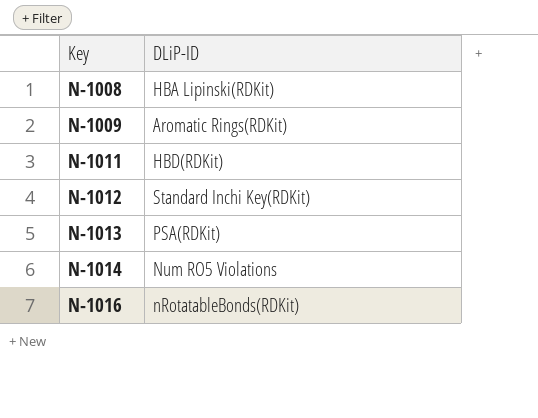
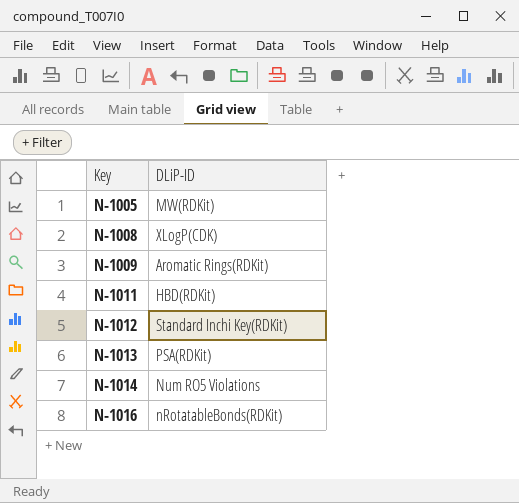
row N-1005: none -> MW(RDKit)
N-1008 | DLiP-ID: HBA Lipinski(RDKit) -> XLogP(CDK)

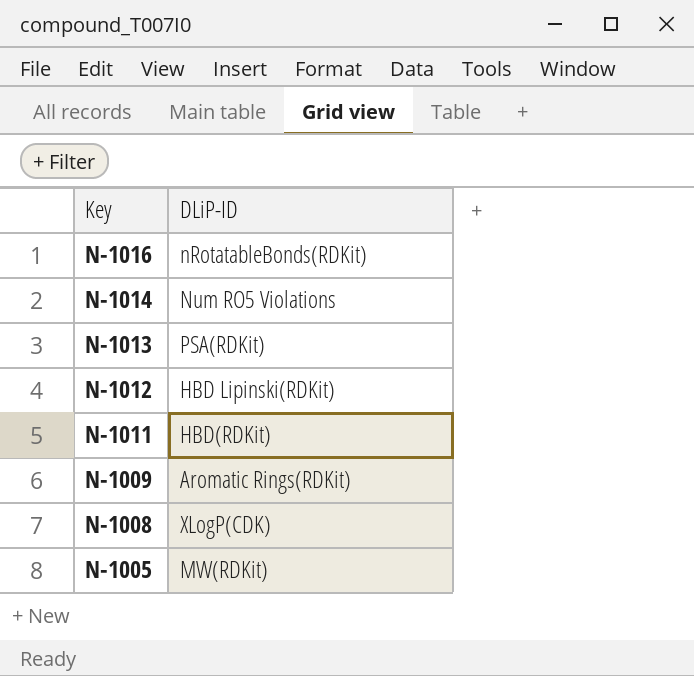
row order: Key ascending -> Key descending
N-1012 | DLiP-ID: Standard Inchi Key(RDKit) -> HBD Lipinski(RDKit)

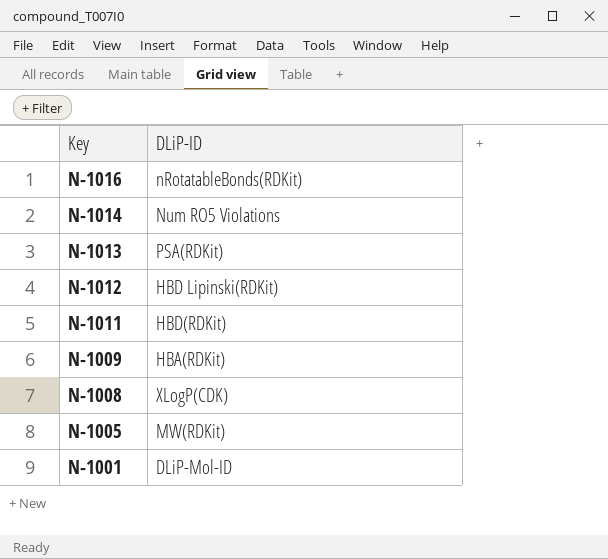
N-1009 | DLiP-ID: Aromatic Rings(RDKit) -> HBA(RDKit)
row N-1001: none -> DLiP-Mol-ID

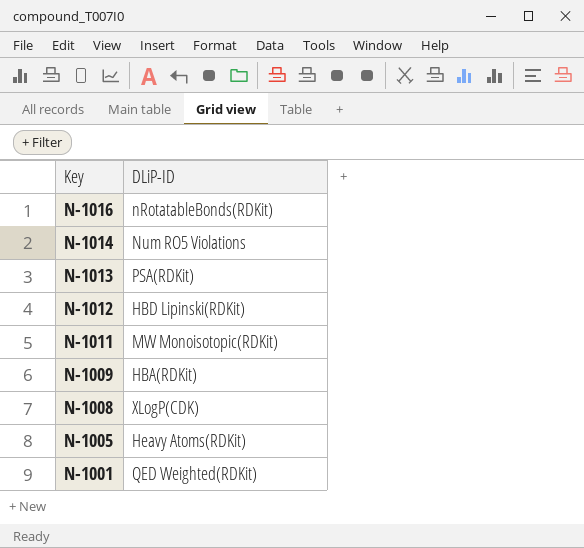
N-1011 | DLiP-ID: HBD(RDKit) -> MW Monoisotopic(RDKit)
N-1005 | DLiP-ID: MW(RDKit) -> Heavy Atoms(RDKit)
N-1001 | DLiP-ID: DLiP-Mol-ID -> QED Weighted(RDKit)

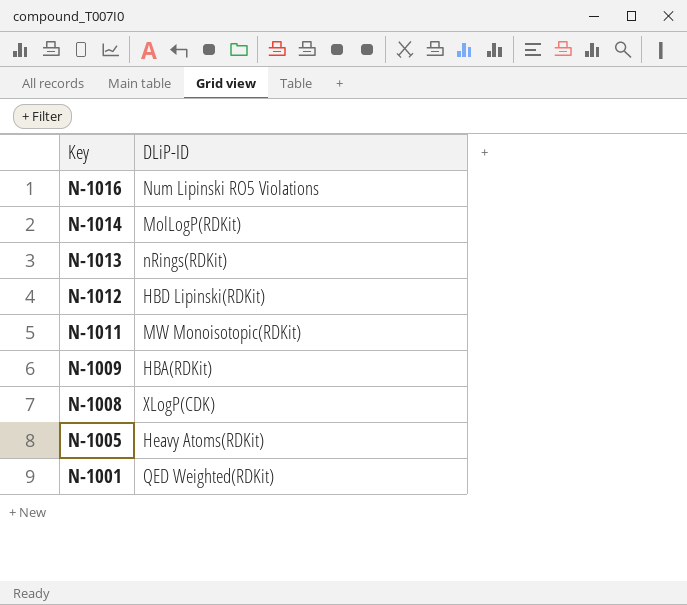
N-1016 | DLiP-ID: nRotatableBonds(RDKit) -> Num Lipinski RO5 Violations
N-1014 | DLiP-ID: Num RO5 Violations -> MolLogP(RDKit)
N-1013 | DLiP-ID: PSA(RDKit) -> nRings(RDKit)

